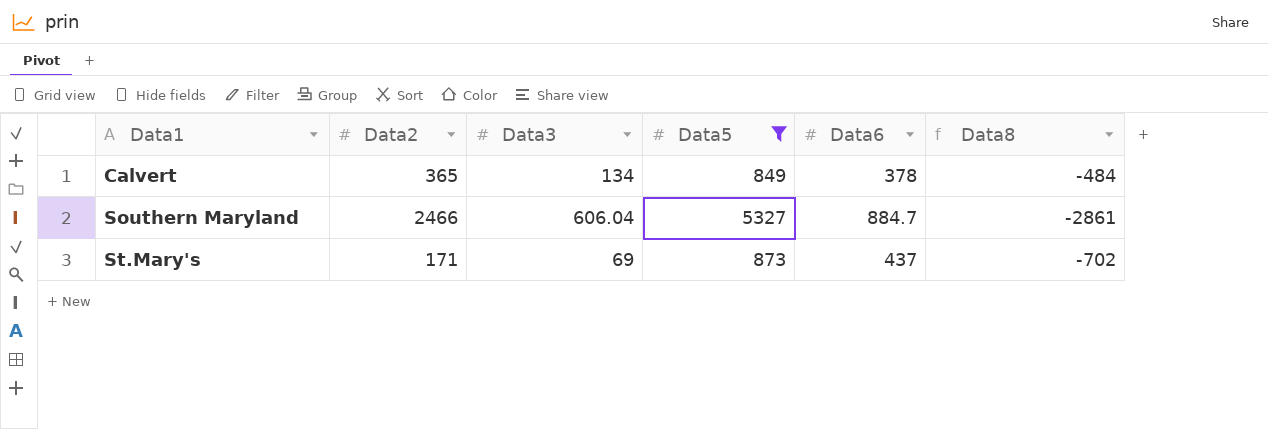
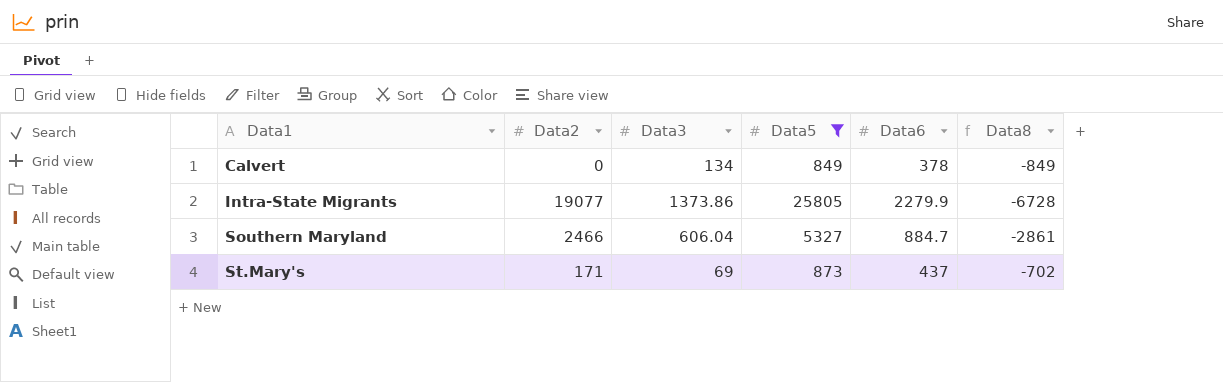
Calvert | Data2: 365 -> 0
Calvert | Data8: -484 -> -849
row Intra-State Migrants: none -> 19077 | 1373.86 | 25805 | 2279.9 | -6728

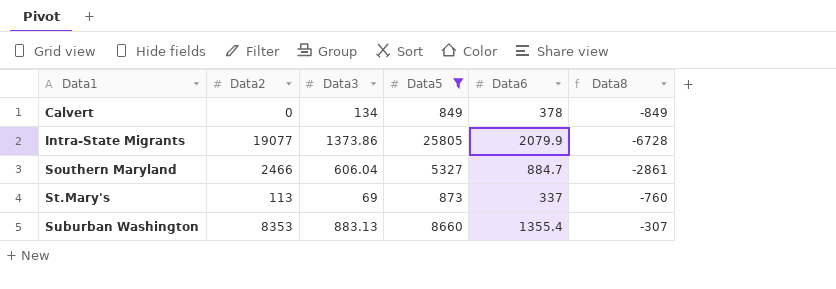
Intra-State Migrants | Data6: 2279.9 -> 2079.9
St.Mary's | Data2: 171 -> 113
St.Mary's | Data6: 437 -> 337
St.Mary's | Data8: -702 -> -760
row Suburban Washington: none -> 8353 | 883.13 | 8660 | 1355.4 | -307

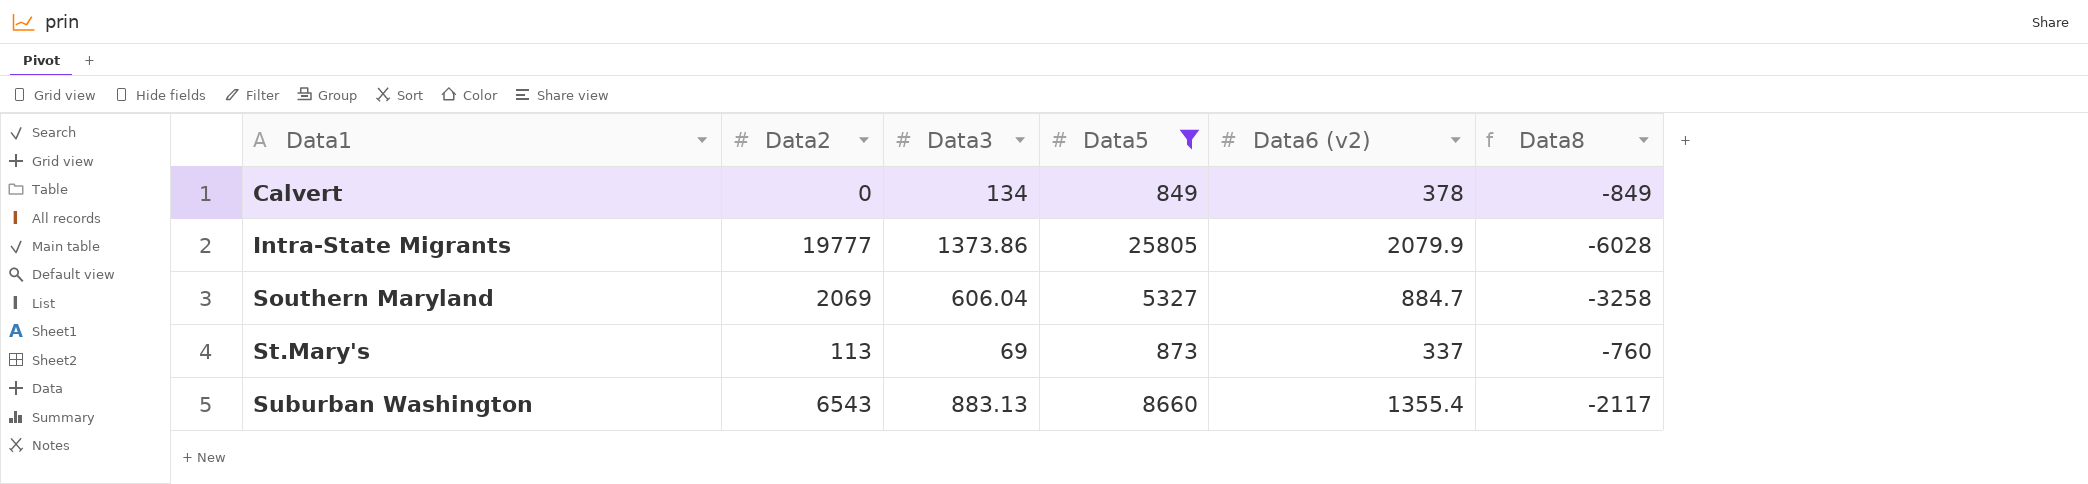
column name: Data6 -> Data6 (v2)
Intra-State Migrants | Data2: 19077 -> 19777
Intra-State Migrants | Data8: -6728 -> -6028
Southern Maryland | Data2: 2466 -> 2069
Southern Maryland | Data8: -2861 -> -3258
Suburban Washington | Data2: 8353 -> 6543
Suburban Washington | Data8: -307 -> -2117

